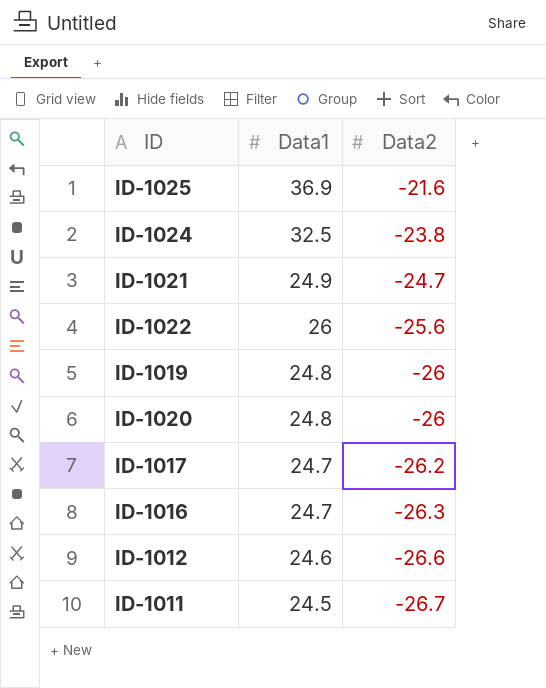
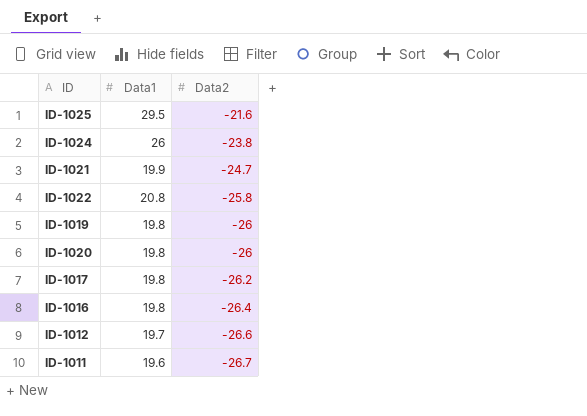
ID-1025 | Data1: 36.9 -> 29.5
ID-1024 | Data1: 32.5 -> 26
ID-1021 | Data1: 24.9 -> 19.9
ID-1022 | Data1: 26 -> 20.8
ID-1022 | Data2: -25.6 -> -25.8
ID-1019 | Data1: 24.8 -> 19.8
ID-1020 | Data1: 24.8 -> 19.8
ID-1017 | Data1: 24.7 -> 19.8
ID-1016 | Data1: 24.7 -> 19.8
ID-1016 | Data2: -26.3 -> -26.4
ID-1012 | Data1: 24.6 -> 19.7
ID-1011 | Data1: 24.5 -> 19.6

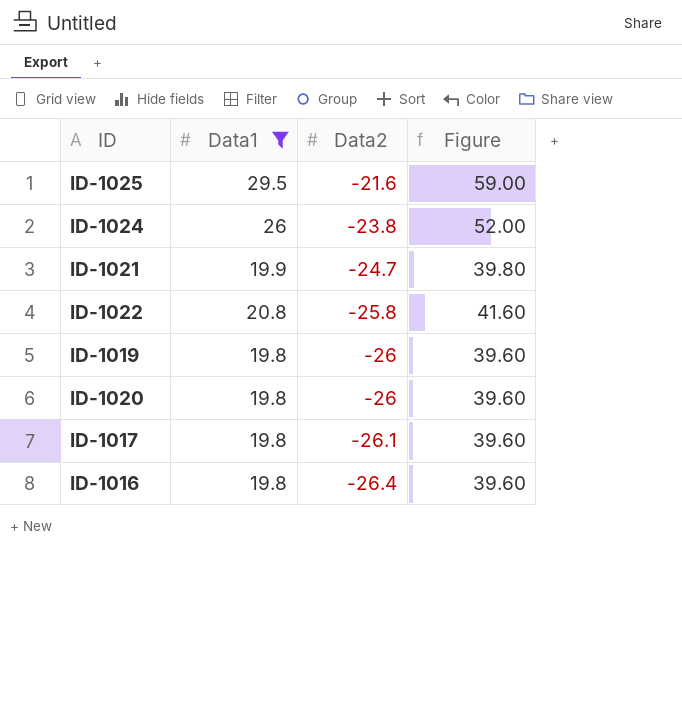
filter: none -> Data1 >= 19.8
column Figure | formula: none -> [Data1] * 2
ID-1017 | Data2: -26.2 -> -26.1

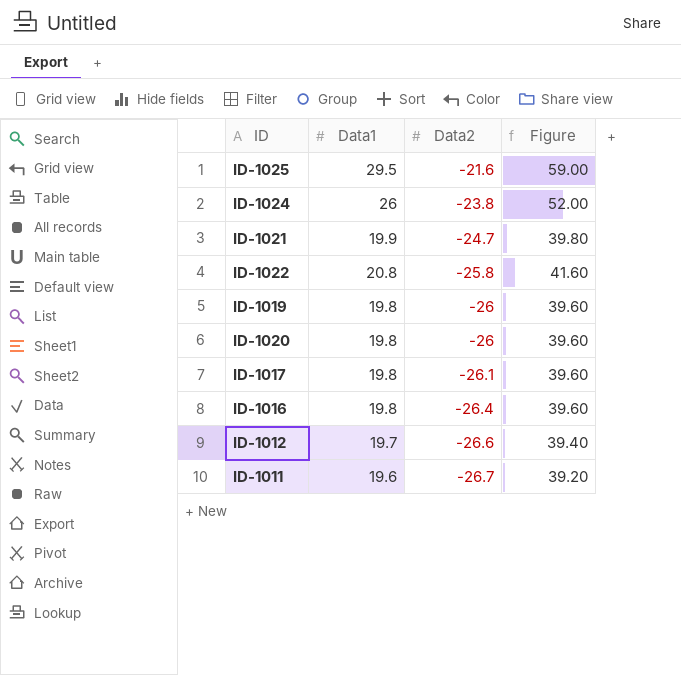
filter: Data1 >= 19.8 -> none

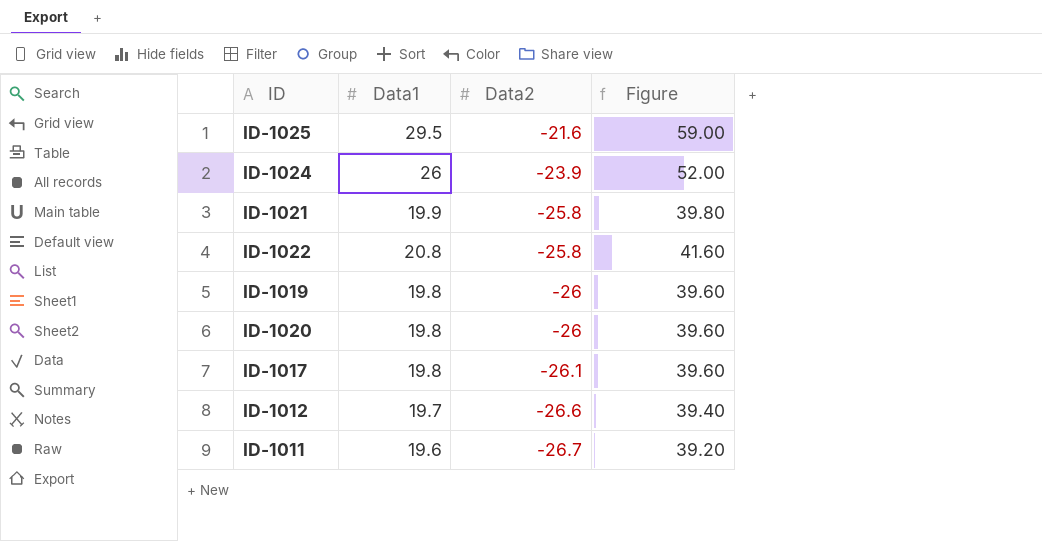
row ID-1016: 19.8 | -26.4 | 39.60 -> none
ID-1024 | Data2: -23.8 -> -23.9
ID-1021 | Data2: -24.7 -> -25.8

